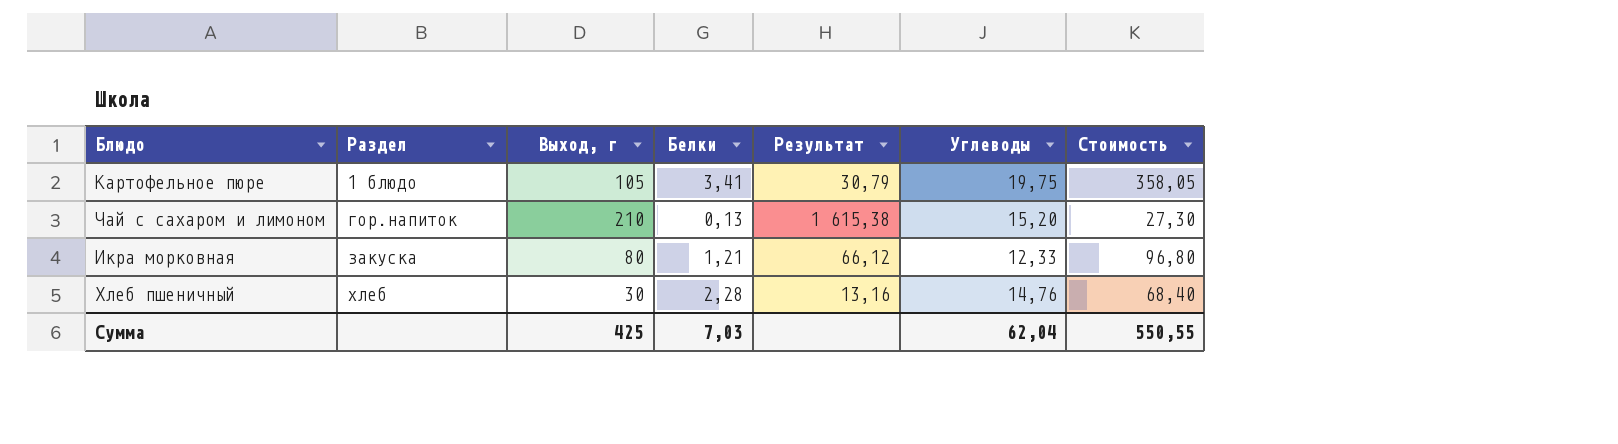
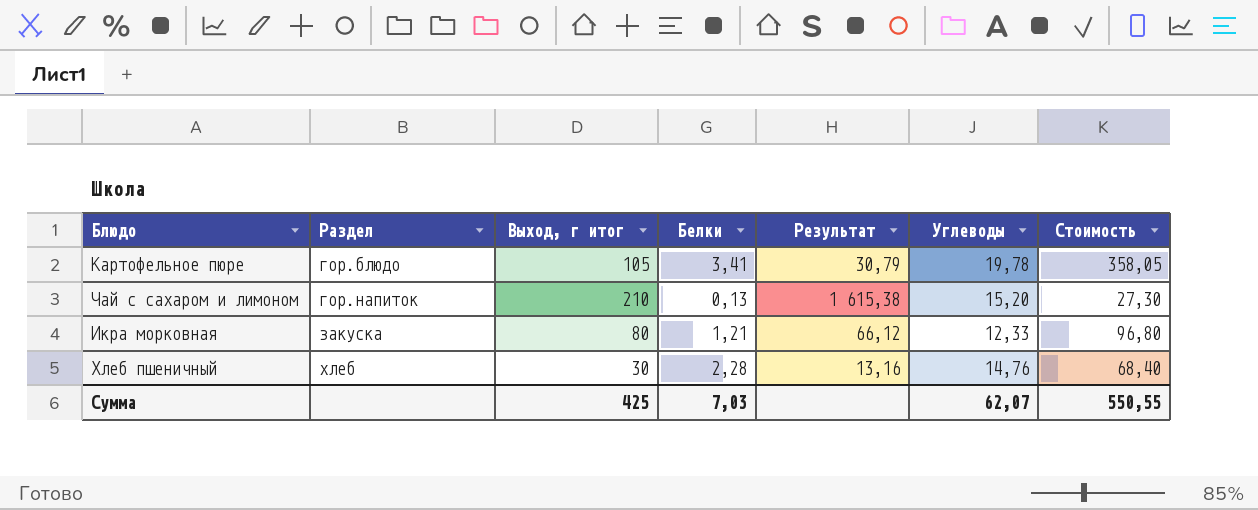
column name: Выход, г -> Выход, г итог
Картофельное пюре | Раздел: 1 блюдо -> гор.блюдо
Картофельное пюре | Углеводы: 19,75 -> 19,78
Сумма | Углеводы: 62,04 -> 62,07

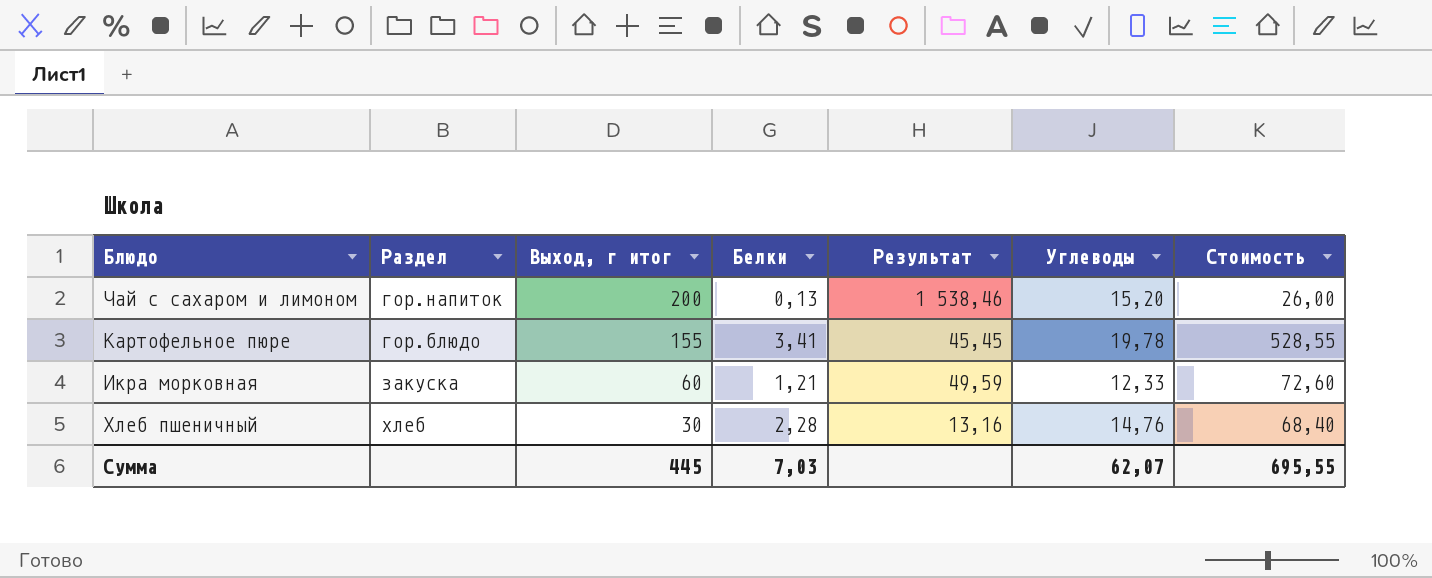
row order: Раздел ascending -> Выход, г итог descending
Чай с сахаром и лимоном | Выход, г итог: 210 -> 200
Чай с сахаром и лимоном | Результат: 1 615,38 -> 1 538,46
Чай с сахаром и лимоном | Стоимость: 27,30 -> 26,00
Картофельное пюре | Выход, г итог: 105 -> 155
Картофельное пюре | Результат: 30,79 -> 45,45
Картофельное пюре | Стоимость: 358,05 -> 528,55
Икра морковная | Выход, г итог: 80 -> 60
Икра морковная | Результат: 66,12 -> 49,59
Икра морковная | Стоимость: 96,80 -> 72,60
Сумма | Выход, г итог: 425 -> 445
Сумма | Стоимость: 550,55 -> 695,55

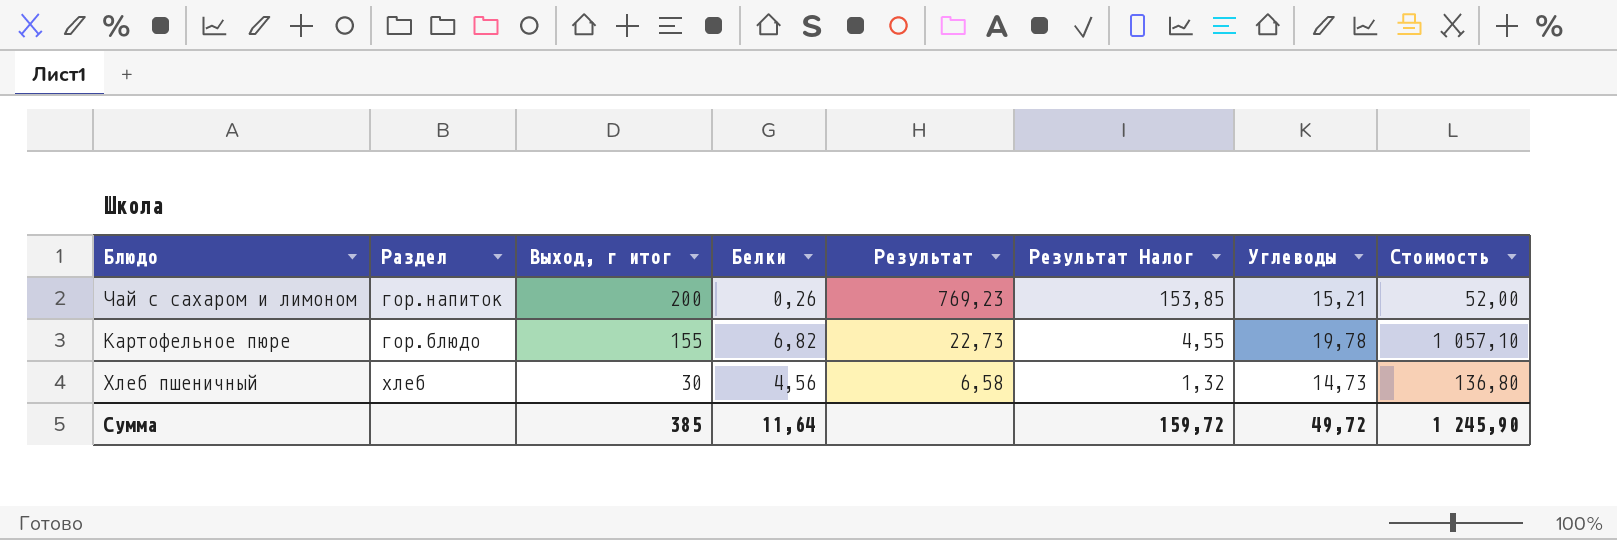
column Результат Налог | formula: none -> [Результат] * 0,2
row Икра морковная: закуска | 60 | 1,21 | 49,59 | 12,33 | 72,60 -> none
Чай с сахаром и лимоном | Белки: 0,13 -> 0,26
Чай с сахаром и лимоном | Результат: 1 538,46 -> 769,23
Чай с сахаром и лимоном | Углеводы: 15,20 -> 15,21
Чай с сахаром и лимоном | Стоимость: 26,00 -> 52,00
Картофельное пюре | Белки: 3,41 -> 6,82
Картофельное пюре | Результат: 45,45 -> 22,73
Картофельное пюре | Стоимость: 528,55 -> 1 057,10
Хлеб пшеничный | Белки: 2,28 -> 4,56
Хлеб пшеничный | Результат: 13,16 -> 6,58
Хлеб пшеничный | Углеводы: 14,76 -> 14,73
Хлеб пшеничный | Стоимость: 68,40 -> 136,80
Сумма | Выход, г итог: 445 -> 385
Сумма | Белки: 7,03 -> 11,64
Сумма | Углеводы: 62,07 -> 49,72
Сумма | Стоимость: 695,55 -> 1 245,90

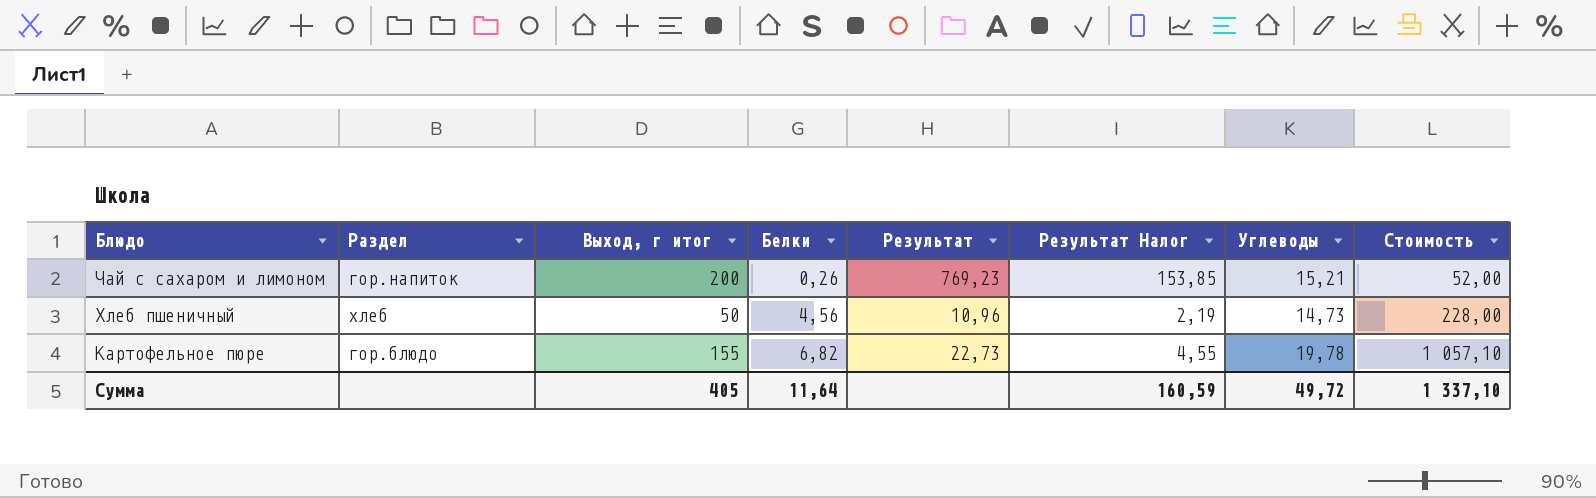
row order: Выход, г итог descending -> Блюдо descending
Хлеб пшеничный | Выход, г итог: 30 -> 50
Хлеб пшеничный | Результат: 6,58 -> 10,96
Хлеб пшеничный | Результат Налог: 1,32 -> 2,19
Хлеб пшеничный | Стоимость: 136,80 -> 228,00
Сумма | Выход, г итог: 385 -> 405
Сумма | Результат Налог: 159,72 -> 160,59
Сумма | Стоимость: 1 245,90 -> 1 337,10

